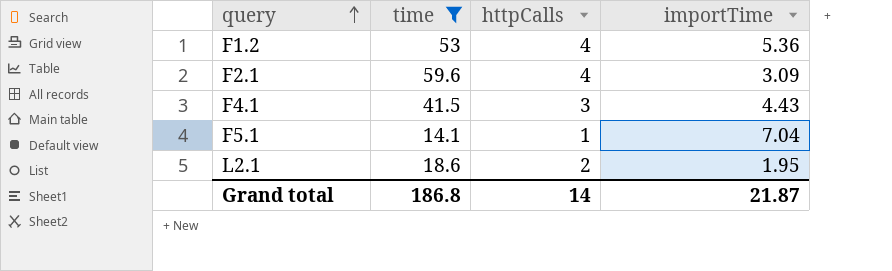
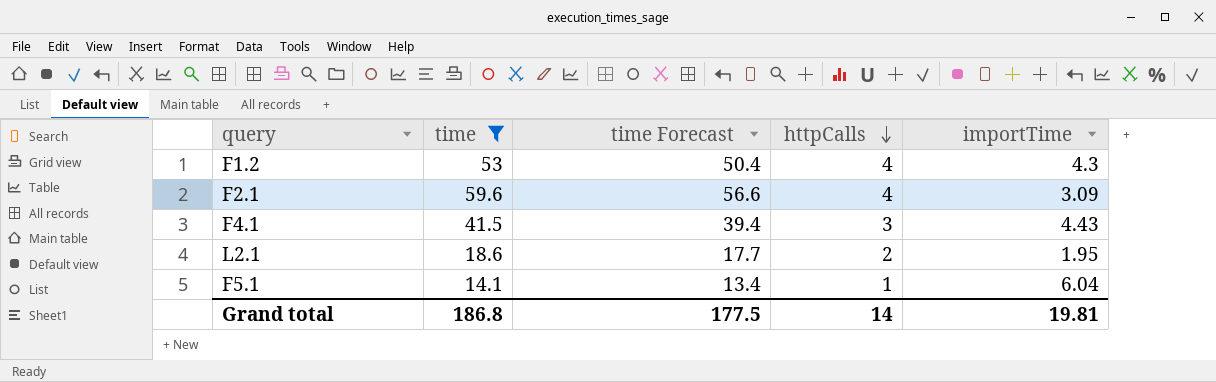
row order: query ascending -> httpCalls descending
column time Forecast | formula: none -> [time] * 0.95
F1.2 | importTime: 5.36 -> 4.3
F5.1 | importTime: 7.04 -> 6.04
Grand total | importTime: 21.87 -> 19.81

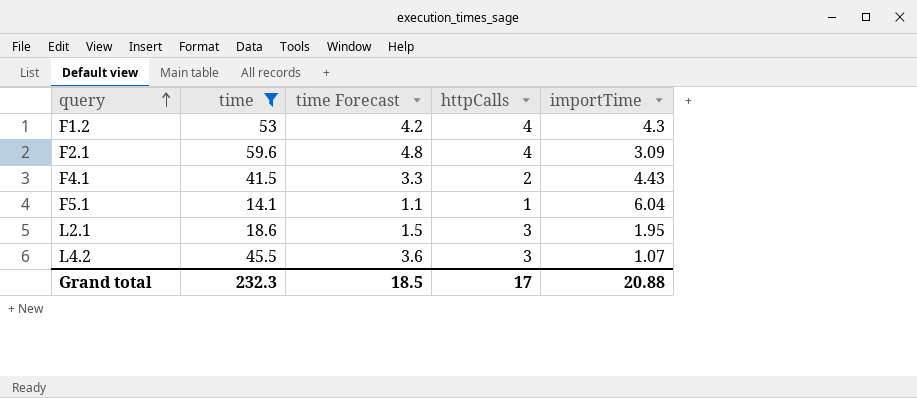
row order: httpCalls descending -> query ascending
column time Forecast | formula: [time] * 0.95 -> [time] * 0.08
F4.1 | httpCalls: 3 -> 2
L2.1 | httpCalls: 2 -> 3
row L4.2: none -> 45.5 | 3.6 | 3 | 1.07
Grand total | time: 186.8 -> 232.3
Grand total | time Forecast: 177.5 -> 18.5
Grand total | httpCalls: 14 -> 17
Grand total | importTime: 19.81 -> 20.88

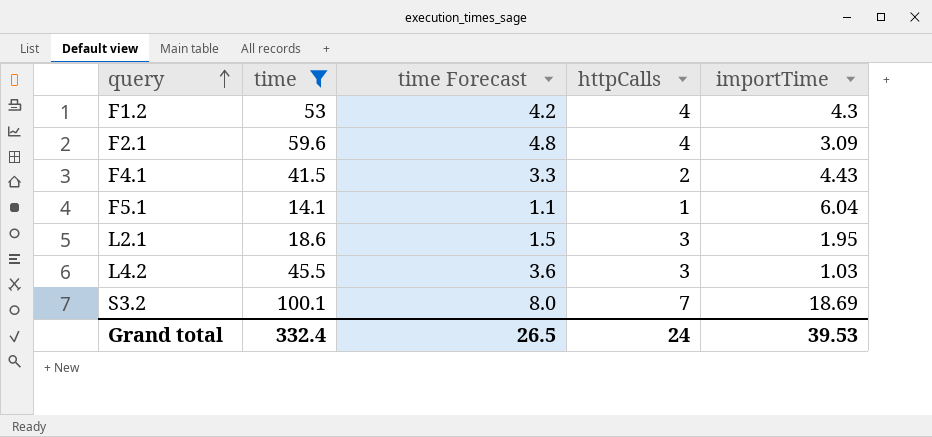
L4.2 | importTime: 1.07 -> 1.03
row S3.2: none -> 100.1 | 8.0 | 7 | 18.69
Grand total | time: 232.3 -> 332.4
Grand total | time Forecast: 18.5 -> 26.5
Grand total | httpCalls: 17 -> 24
Grand total | importTime: 20.88 -> 39.53

